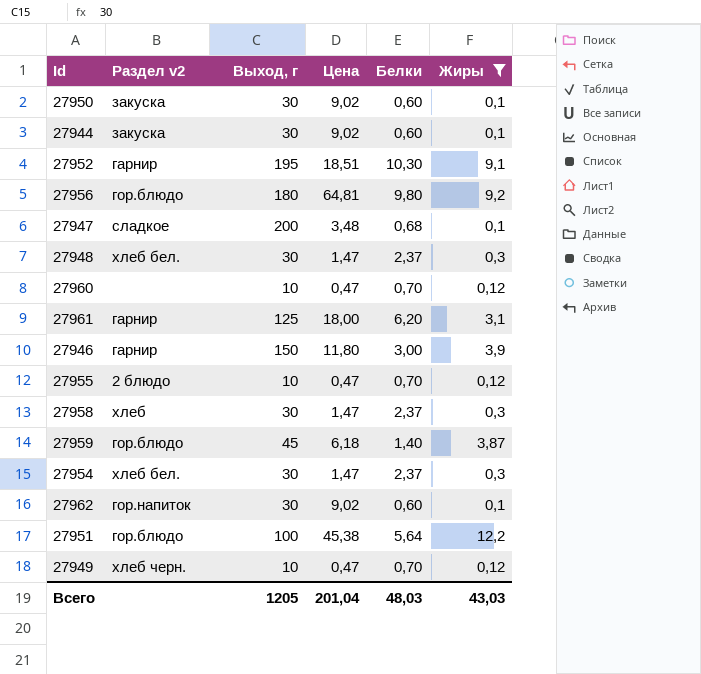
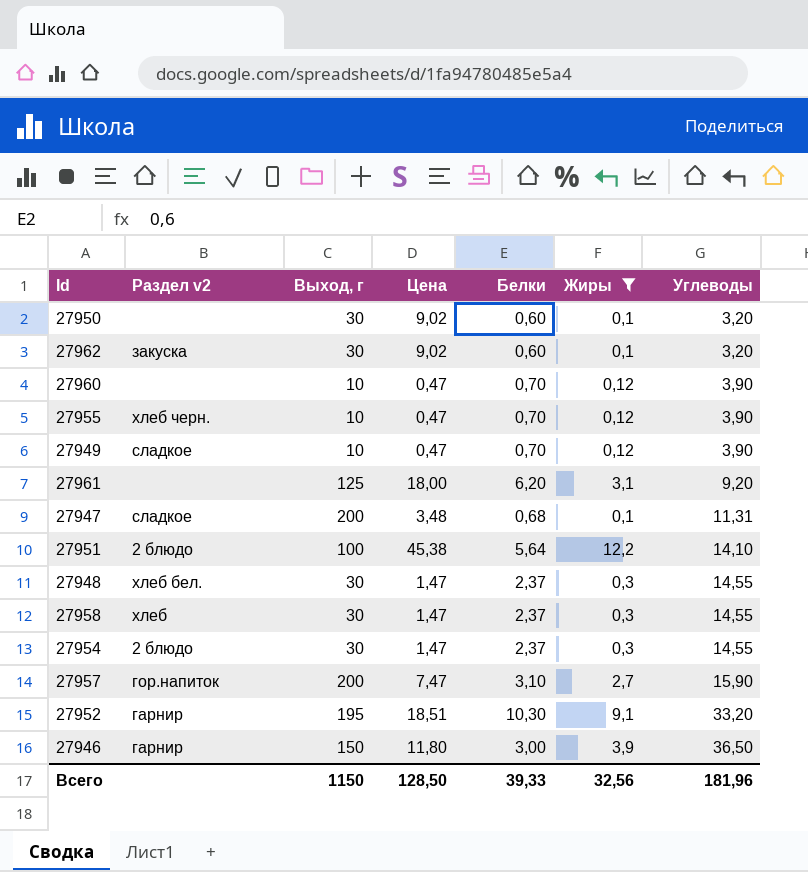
row order: none -> Углеводы ascending
column Углеводы | position: none -> 7
row 27944: закуска | 30 | 9,02 | 0,60 | 0,1 -> none
row 27956: гор.блюдо | 180 | 64,81 | 9,80 | 9,2 -> none
row 27959: гор.блюдо | 45 | 6,18 | 1,40 | 3,87 -> none
27950 | Раздел v2: закуска -> none
27962 | Раздел v2: гор.напиток -> закуска
27955 | Раздел v2: 2 блюдо -> хлеб черн.
27949 | Раздел v2: хлеб черн. -> сладкое
27961 | Раздел v2: гарнир -> none
27951 | Раздел v2: гор.блюдо -> 2 блюдо
27954 | Раздел v2: хлеб бел. -> 2 блюдо
row 27957: none -> гор.напиток | 200 | 7,47 | 3,10 | 2,7 | 15,90
Всего | Выход, г: 1205 -> 1150
Всего | Цена: 201,04 -> 128,50
Всего | Белки: 48,03 -> 39,33
Всего | Жиры: 43,03 -> 32,56

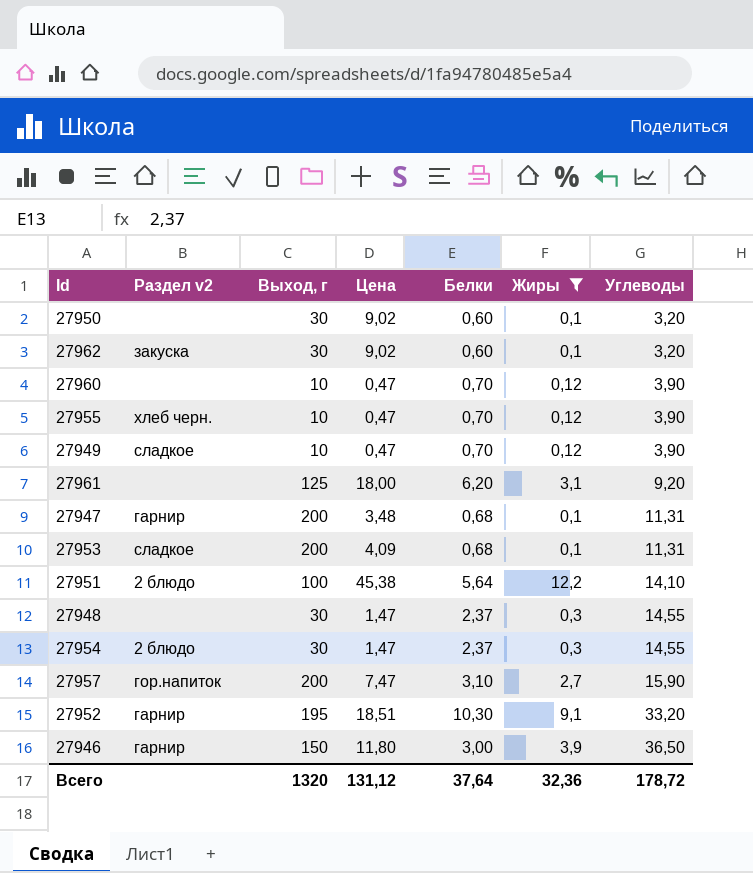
row 27958: хлеб | 30 | 1,47 | 2,37 | 0,3 | 14,55 -> none
27947 | Раздел v2: сладкое -> гарнир
row 27953: none -> сладкое | 200 | 4,09 | 0,68 | 0,1 | 11,31
27948 | Раздел v2: хлеб бел. -> none
Всего | Выход, г: 1150 -> 1320
Всего | Цена: 128,50 -> 131,12
Всего | Белки: 39,33 -> 37,64
Всего | Жиры: 32,56 -> 32,36
Всего | Углеводы: 181,96 -> 178,72

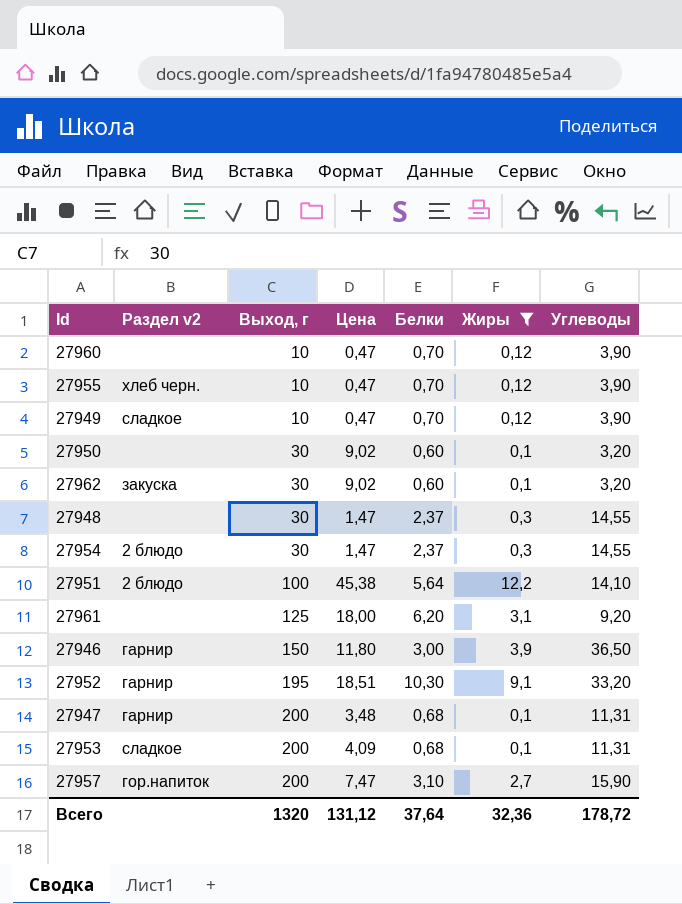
row order: Углеводы ascending -> Выход, г ascending

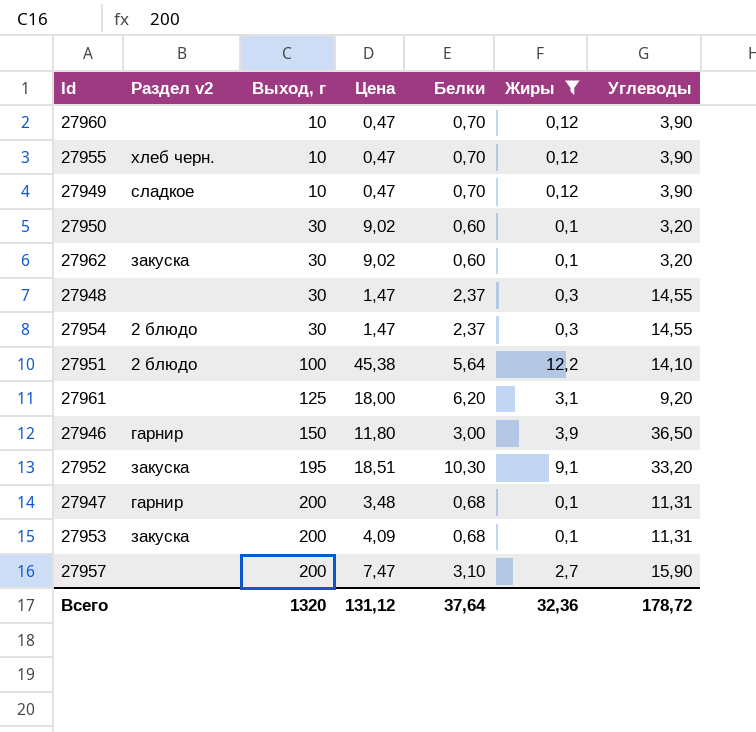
27952 | Раздел v2: гарнир -> закуска
27953 | Раздел v2: сладкое -> закуска
27957 | Раздел v2: гор.напиток -> none

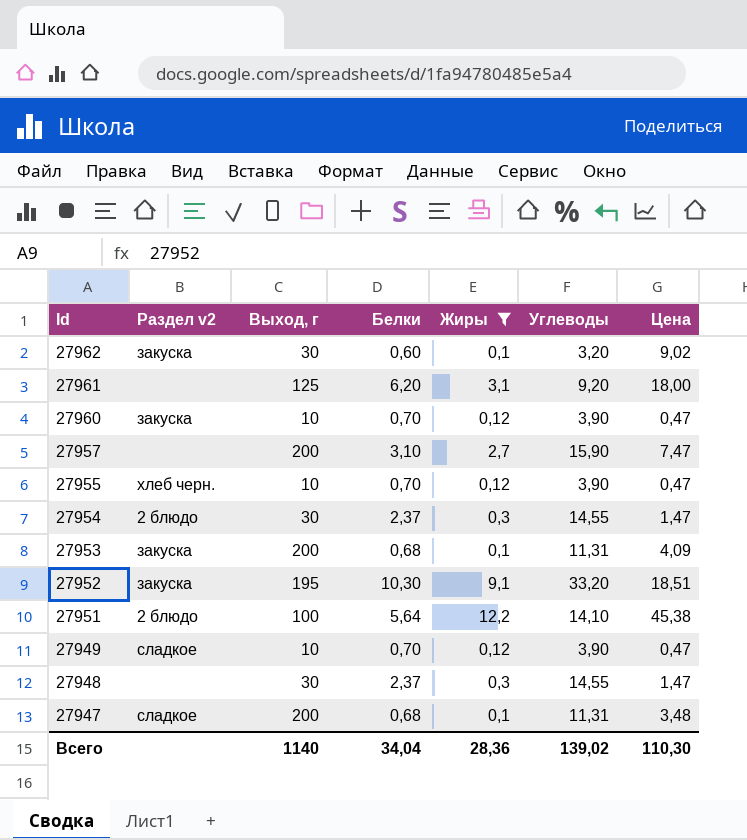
row order: Выход, г ascending -> Id descending
column Цена | position: 4 -> 7
row 27950: none | 30 | 9,02 | 0,60 | 0,1 | 3,20 -> none
row 27946: гарнир | 150 | 11,80 | 3,00 | 3,9 | 36,50 -> none
27960 | Раздел v2: none -> закуска
27947 | Раздел v2: гарнир -> сладкое
Всего | Выход, г: 1320 -> 1140
Всего | Белки: 37,64 -> 34,04
Всего | Жиры: 32,36 -> 28,36
Всего | Углеводы: 178,72 -> 139,02
Всего | Цена: 131,12 -> 110,30

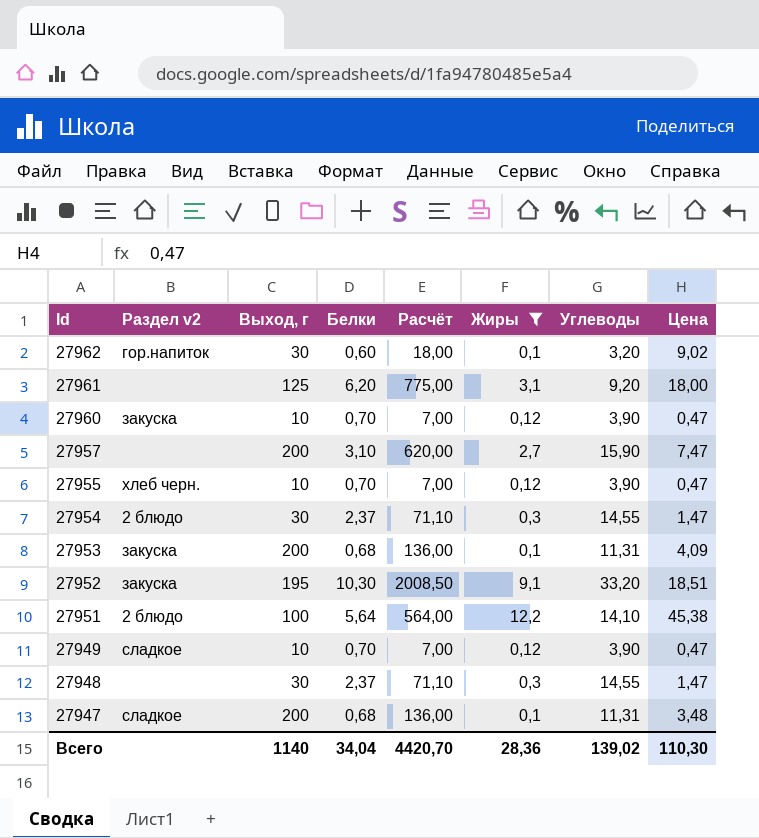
column Расчёт | formula: none -> [Выход, г] * [Белки]
27962 | Раздел v2: закуска -> гор.напиток

